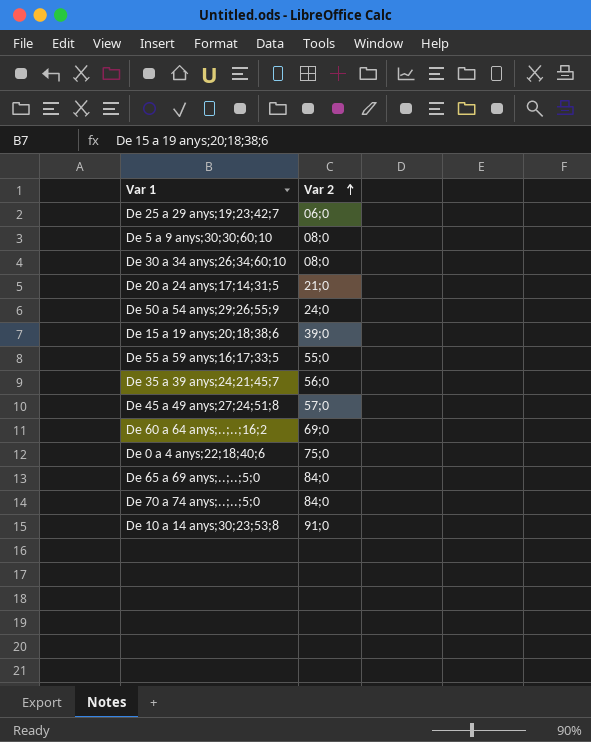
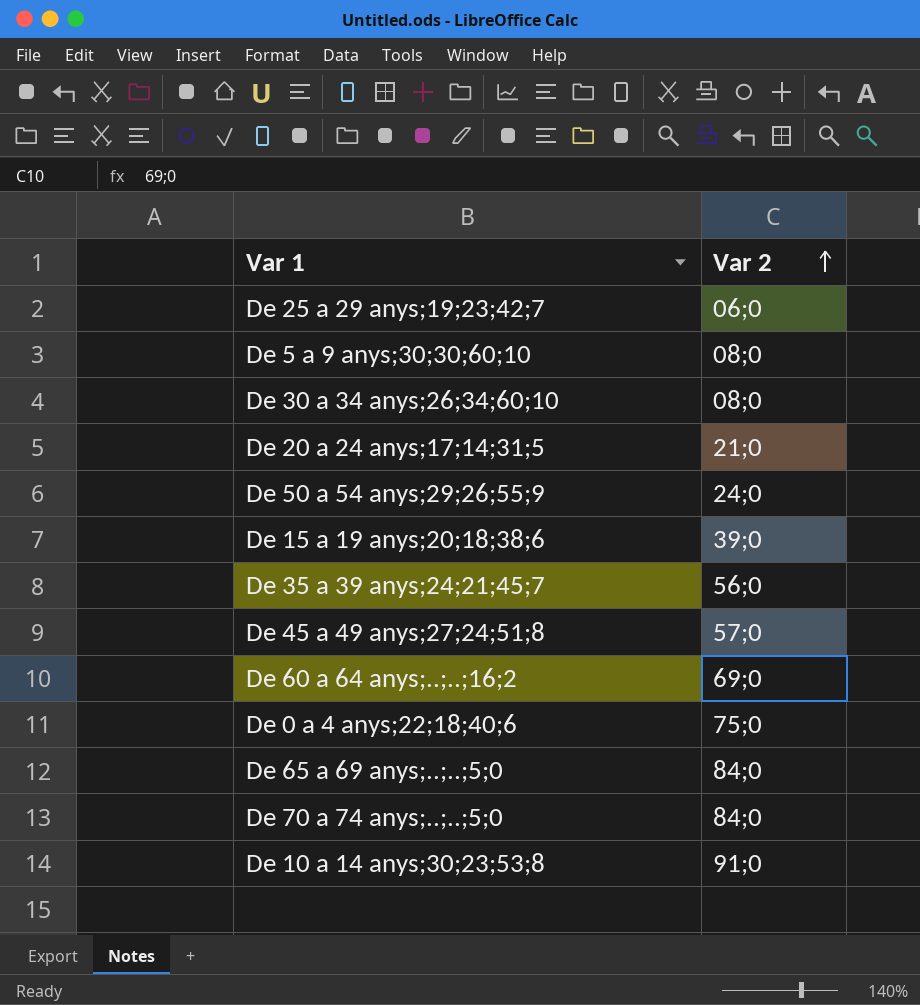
row De 55 a 59 anys;16;17;33;5: 55;0 -> none

